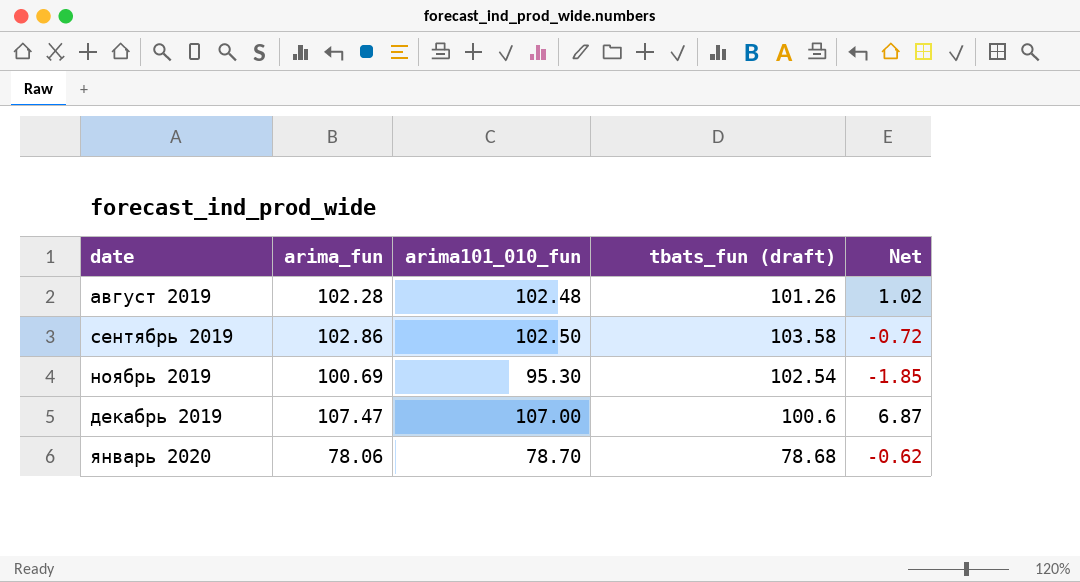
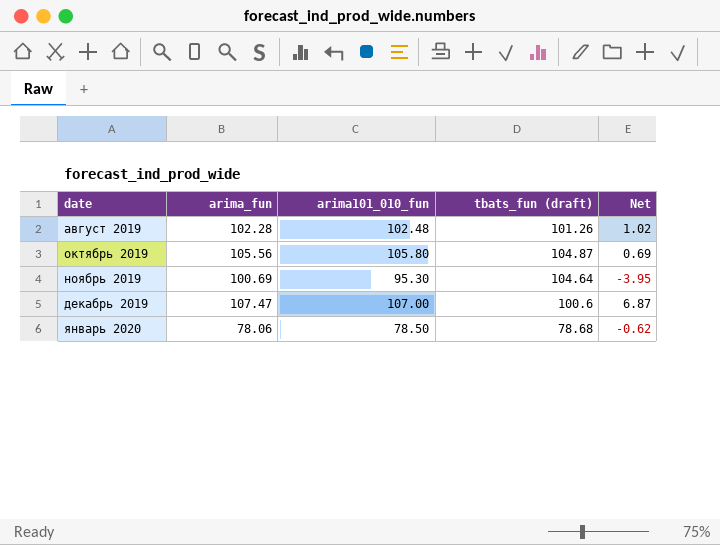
row сентябрь 2019: 102.86 | 102.50 | 103.58 | -0.72 -> none
row октябрь 2019: none -> 105.56 | 105.80 | 104.87 | 0.69
ноябрь 2019 | tbats_fun (draft): 102.54 -> 104.64
ноябрь 2019 | Net: -1.85 -> -3.95
январь 2020 | arima101_010_fun: 78.70 -> 78.50

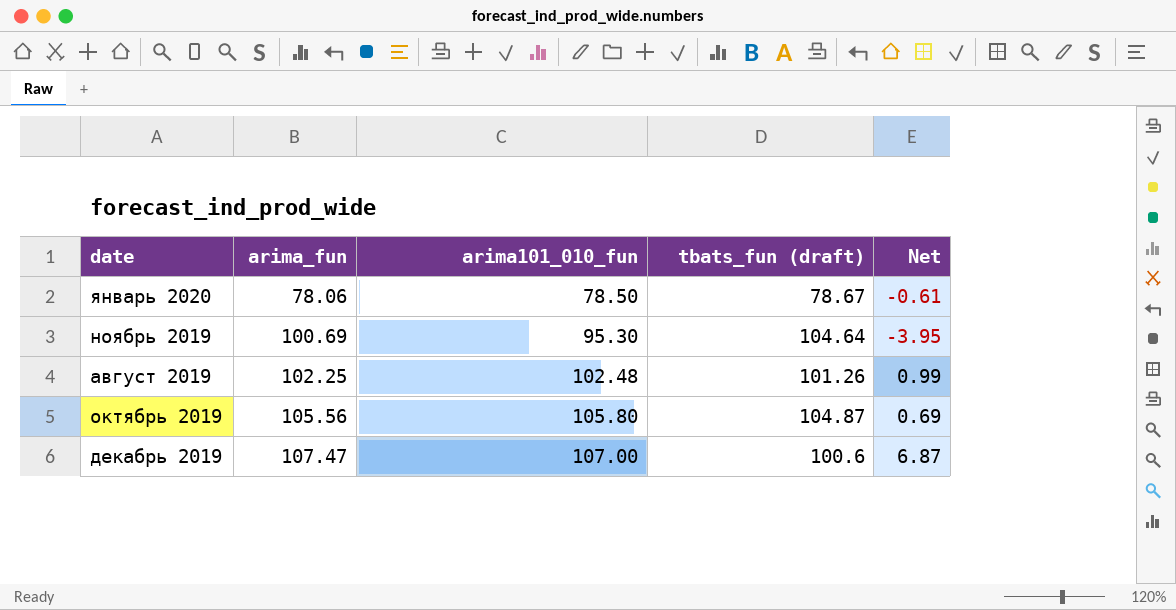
row order: date ascending -> arima_fun ascending
январь 2020 | tbats_fun (draft): 78.68 -> 78.67
январь 2020 | Net: -0.62 -> -0.61
август 2019 | arima_fun: 102.28 -> 102.25
август 2019 | Net: 1.02 -> 0.99

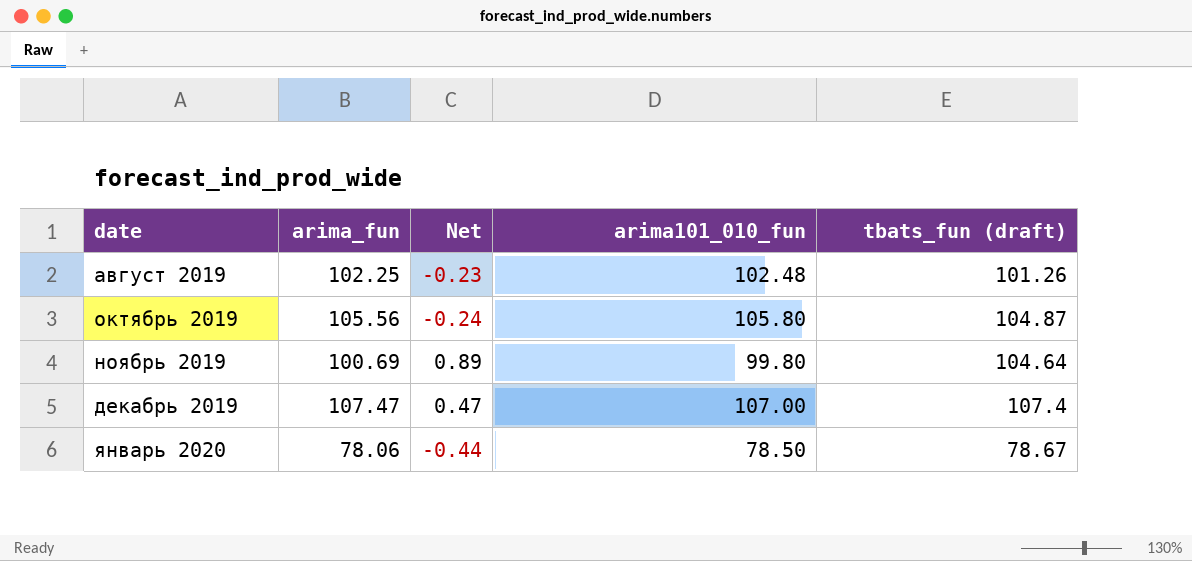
row order: arima_fun ascending -> date ascending
column Net | formula: [arima_fun] - [tbats_fun (draft)] -> [arima_fun] - [arima101_010_fun]
column Net | position: 5 -> 3
ноябрь 2019 | arima101_010_fun: 95.30 -> 99.80
декабрь 2019 | tbats_fun (draft): 100.6 -> 107.4

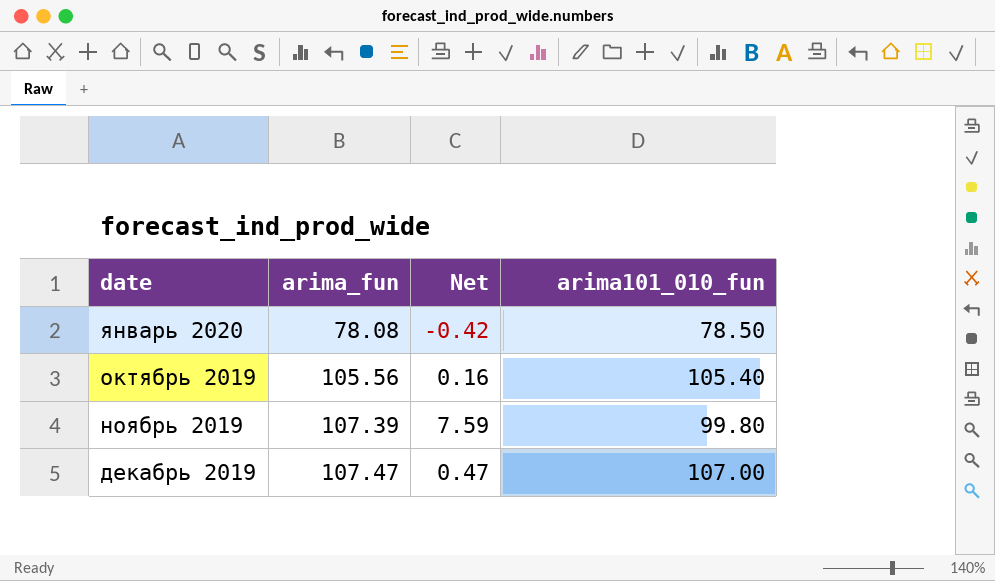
row order: date ascending -> arima_fun ascending
column tbats_fun (draft) | position: 5 -> none
row август 2019: 102.25 | -0.23 | 102.48 | 101.26 -> none
январь 2020 | arima_fun: 78.06 -> 78.08
январь 2020 | Net: -0.44 -> -0.42
октябрь 2019 | Net: -0.24 -> 0.16
октябрь 2019 | arima101_010_fun: 105.80 -> 105.40
ноябрь 2019 | arima_fun: 100.69 -> 107.39
ноябрь 2019 | Net: 0.89 -> 7.59

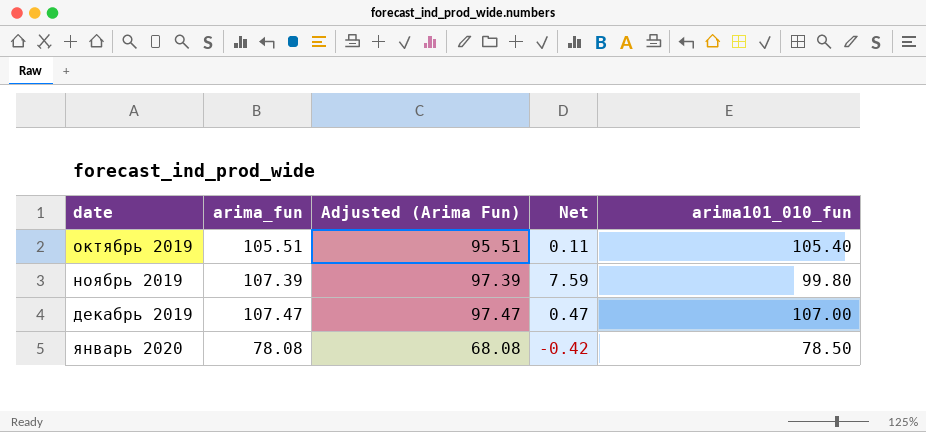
row order: arima_fun ascending -> date ascending
column Adjusted (Arima Fun) | formula: none -> [arima_fun] - 10
октябрь 2019 | arima_fun: 105.56 -> 105.51
октябрь 2019 | Net: 0.16 -> 0.11

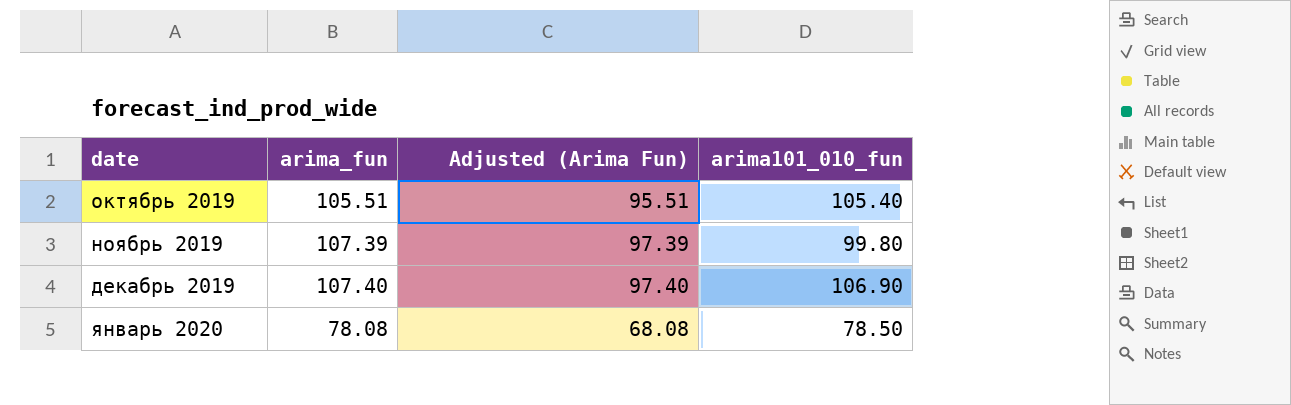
column Net | formula: [arima_fun] - [arima101_010_fun] -> none
декабрь 2019 | arima_fun: 107.47 -> 107.40
декабрь 2019 | Adjusted (Arima Fun): 97.47 -> 97.40
декабрь 2019 | arima101_010_fun: 107.00 -> 106.90

